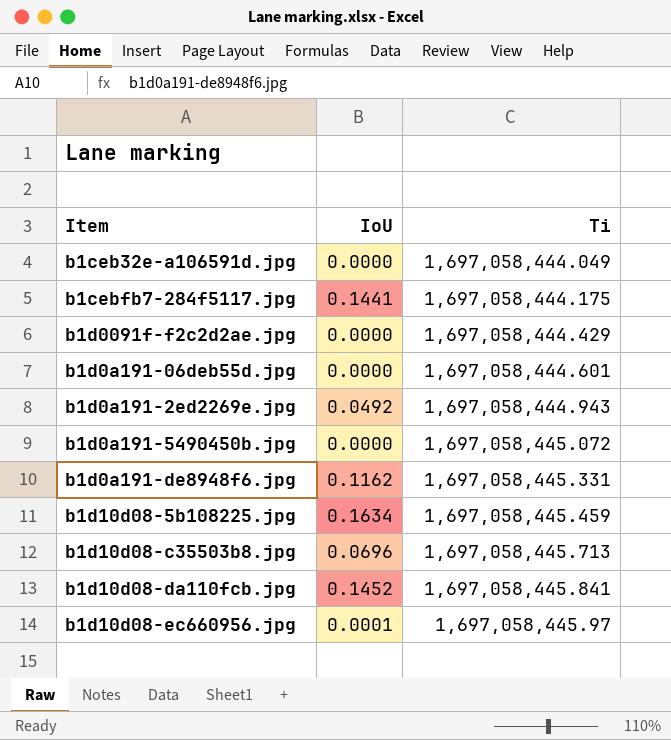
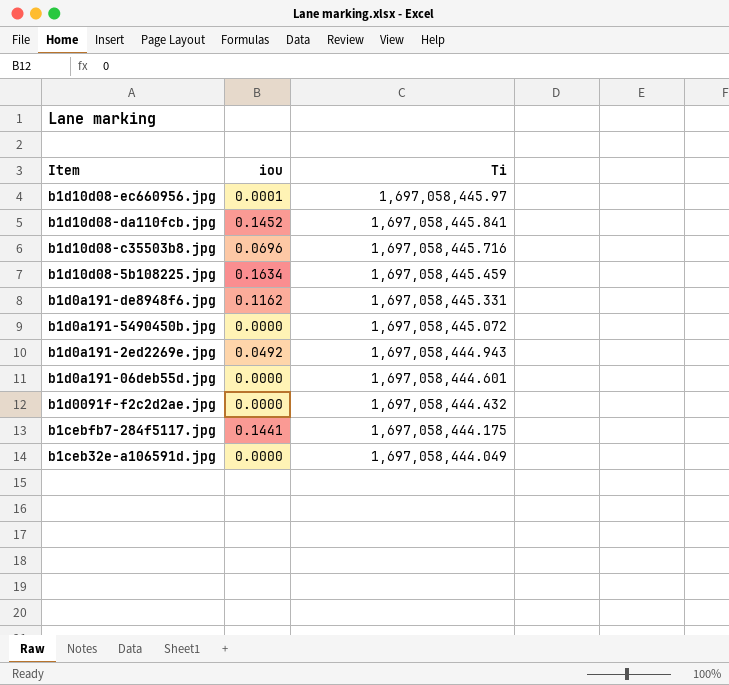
row order: Ti ascending -> Ti descending
column name: IoU -> iou
b1d10d08-c35503b8.jpg | Ti: 1,697,058,445.713 -> 1,697,058,445.716
b1d0091f-f2c2d2ae.jpg | Ti: 1,697,058,444.429 -> 1,697,058,444.432

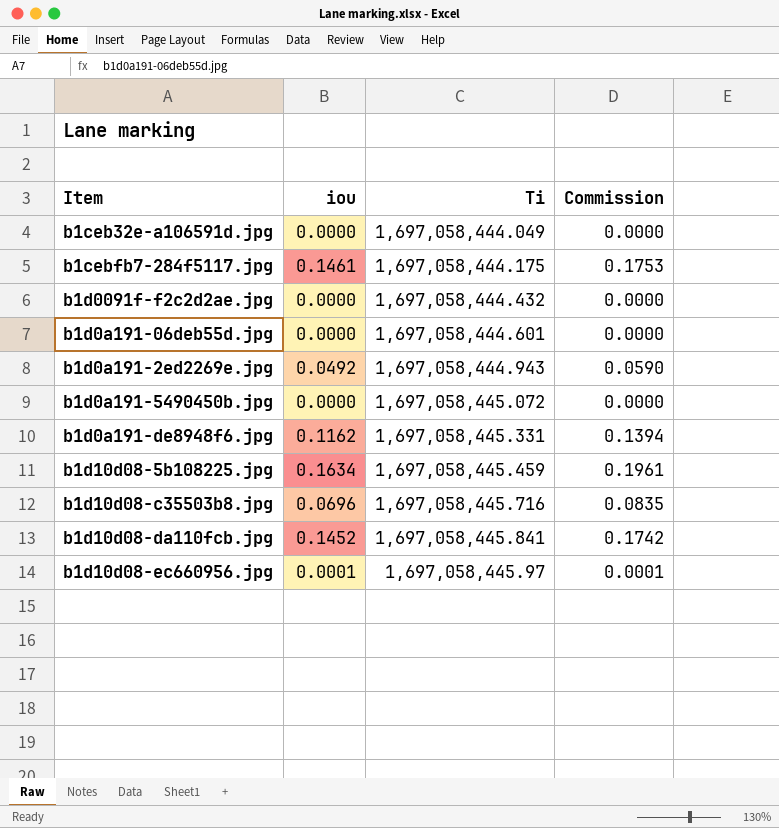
row order: Ti descending -> Ti ascending
column Commission | formula: none -> [iou] * 1.2
b1cebfb7-284f5117.jpg | iou: 0.1441 -> 0.1461

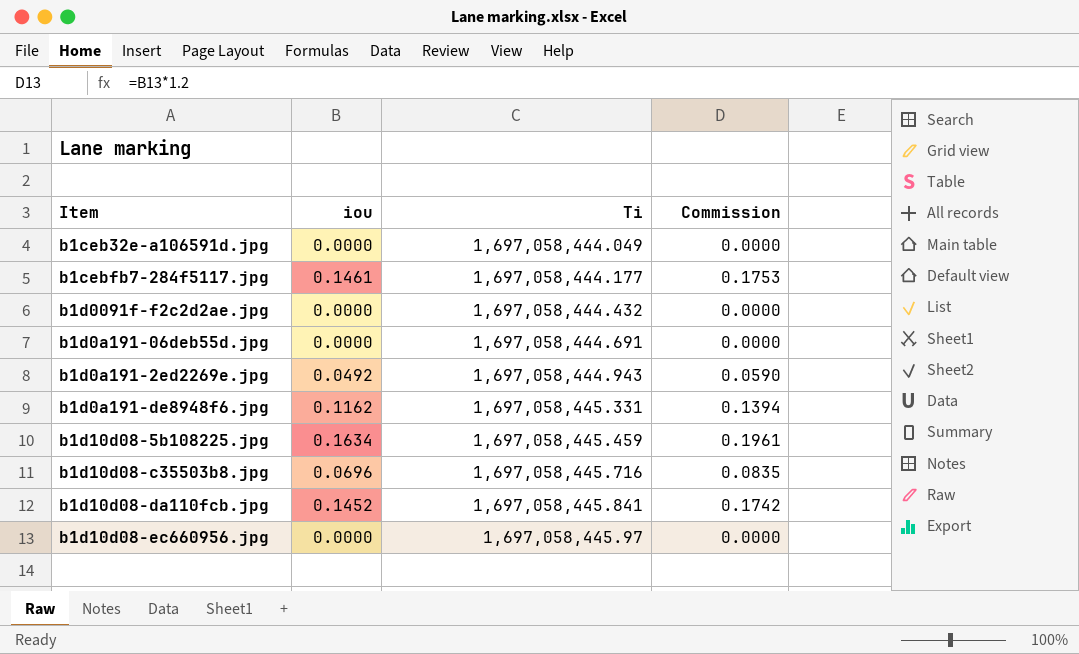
row b1d0a191-5490450b.jpg: 0.0000 | 1,697,058,445.072 | 0.0000 -> none
b1cebfb7-284f5117.jpg | Ti: 1,697,058,444.175 -> 1,697,058,444.177
b1d0a191-06deb55d.jpg | Ti: 1,697,058,444.601 -> 1,697,058,444.691
b1d10d08-ec660956.jpg | iou: 0.0001 -> 0.0000
b1d10d08-ec660956.jpg | Commission: 0.0001 -> 0.0000

